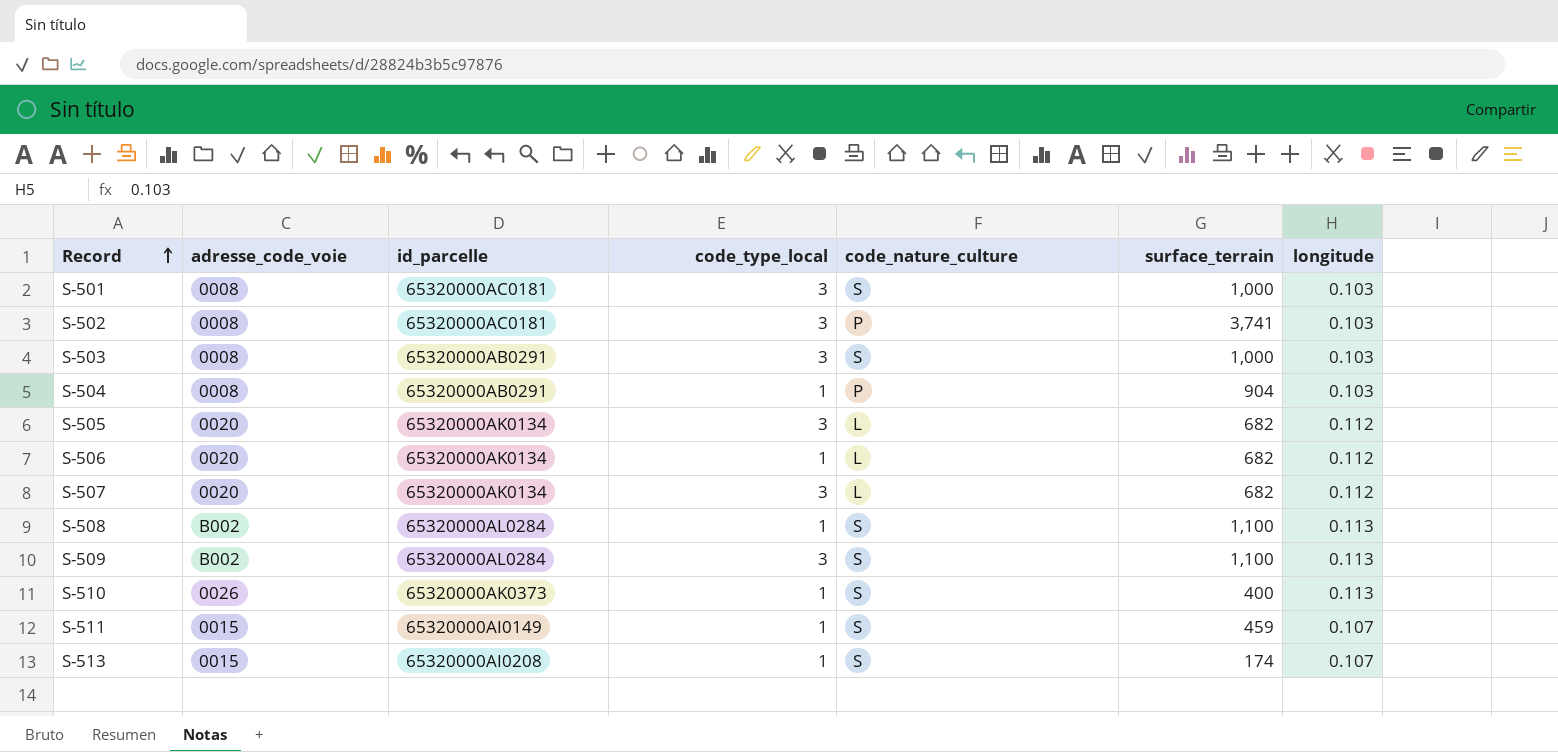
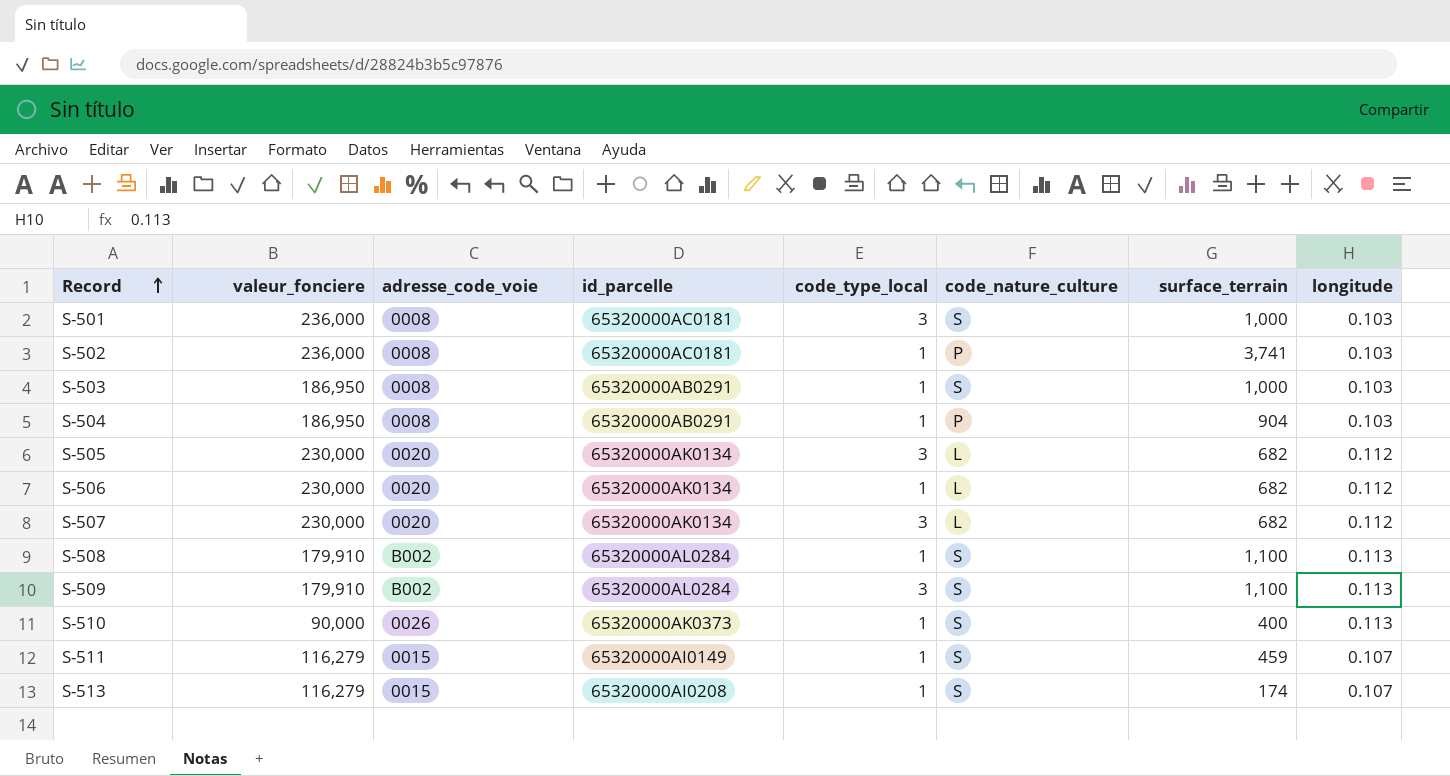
column valeur_fonciere | position: none -> 2
S-502 | code_type_local: 3 -> 1
S-503 | code_type_local: 3 -> 1

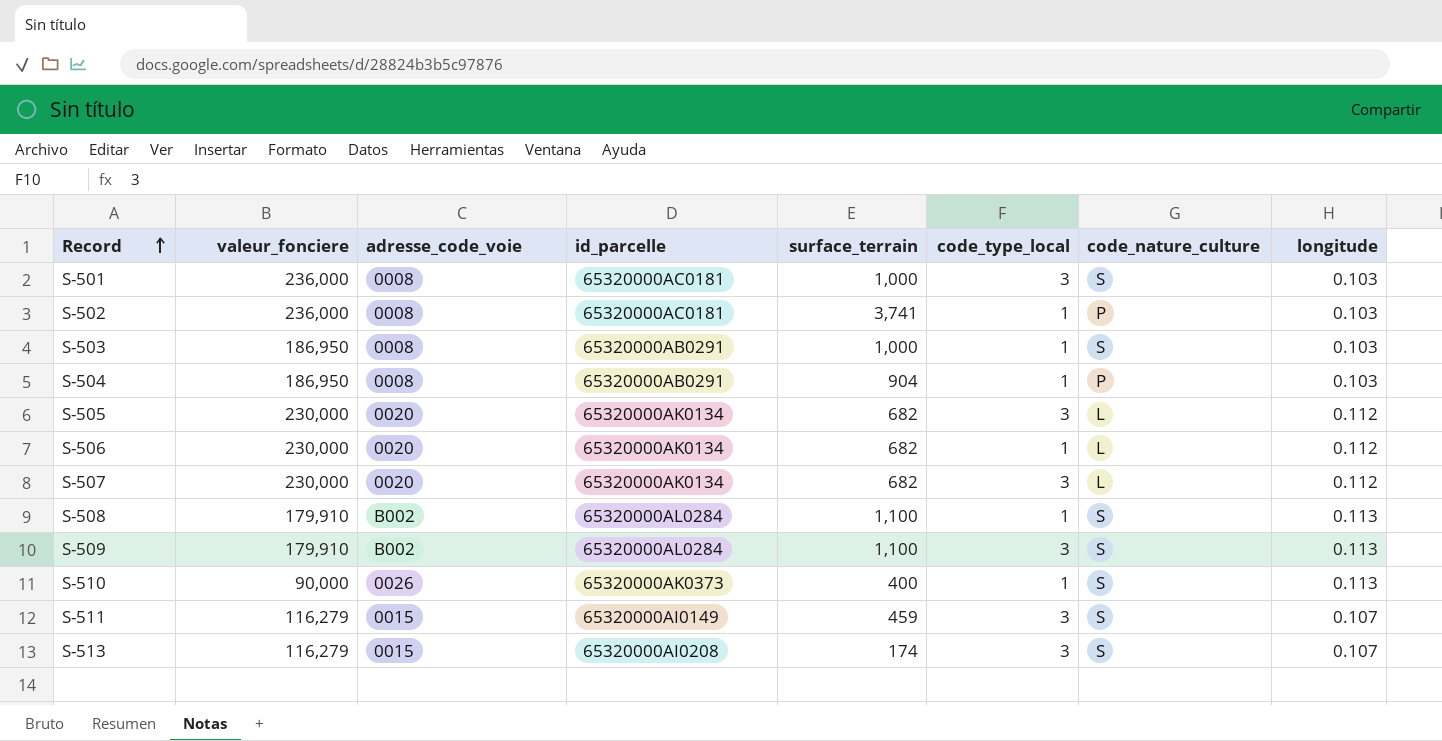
column surface_terrain | position: 7 -> 5
S-511 | code_type_local: 1 -> 3
S-513 | code_type_local: 1 -> 3

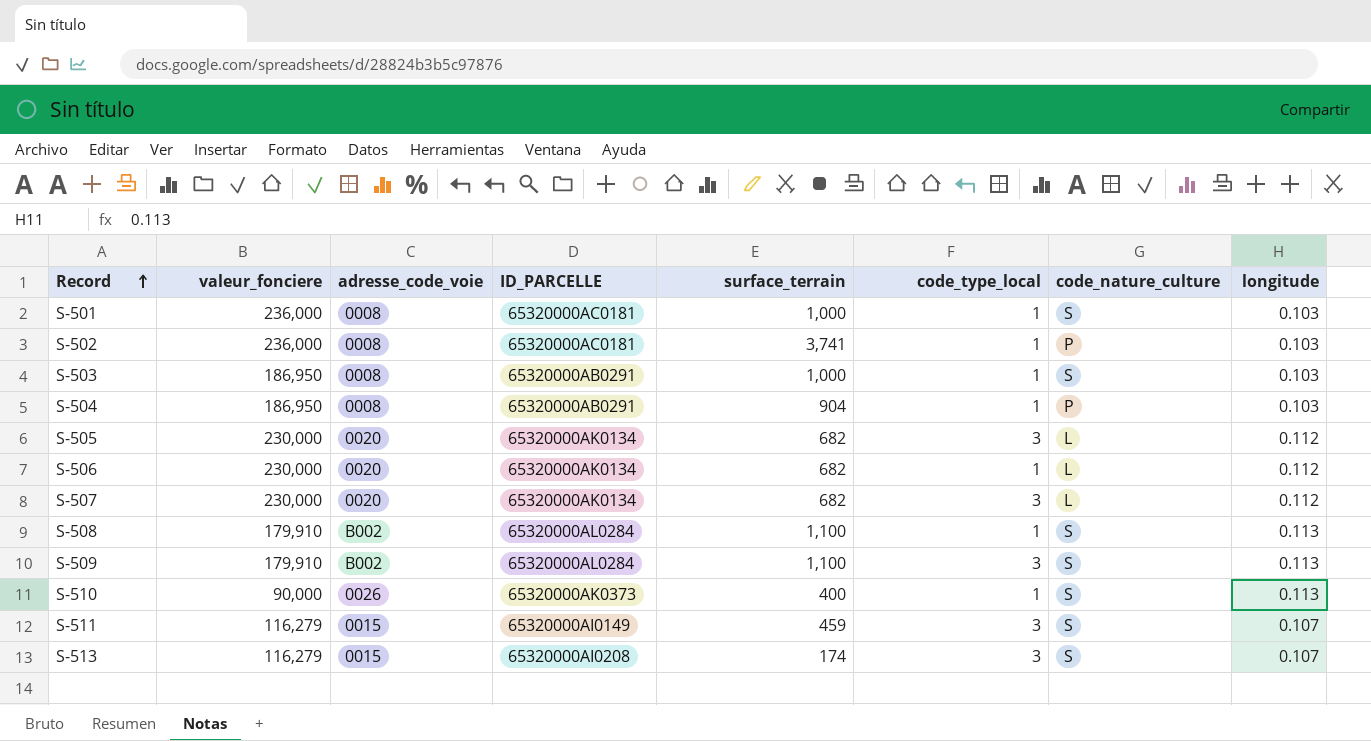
column name: id_parcelle -> ID_PARCELLE
S-501 | code_type_local: 3 -> 1

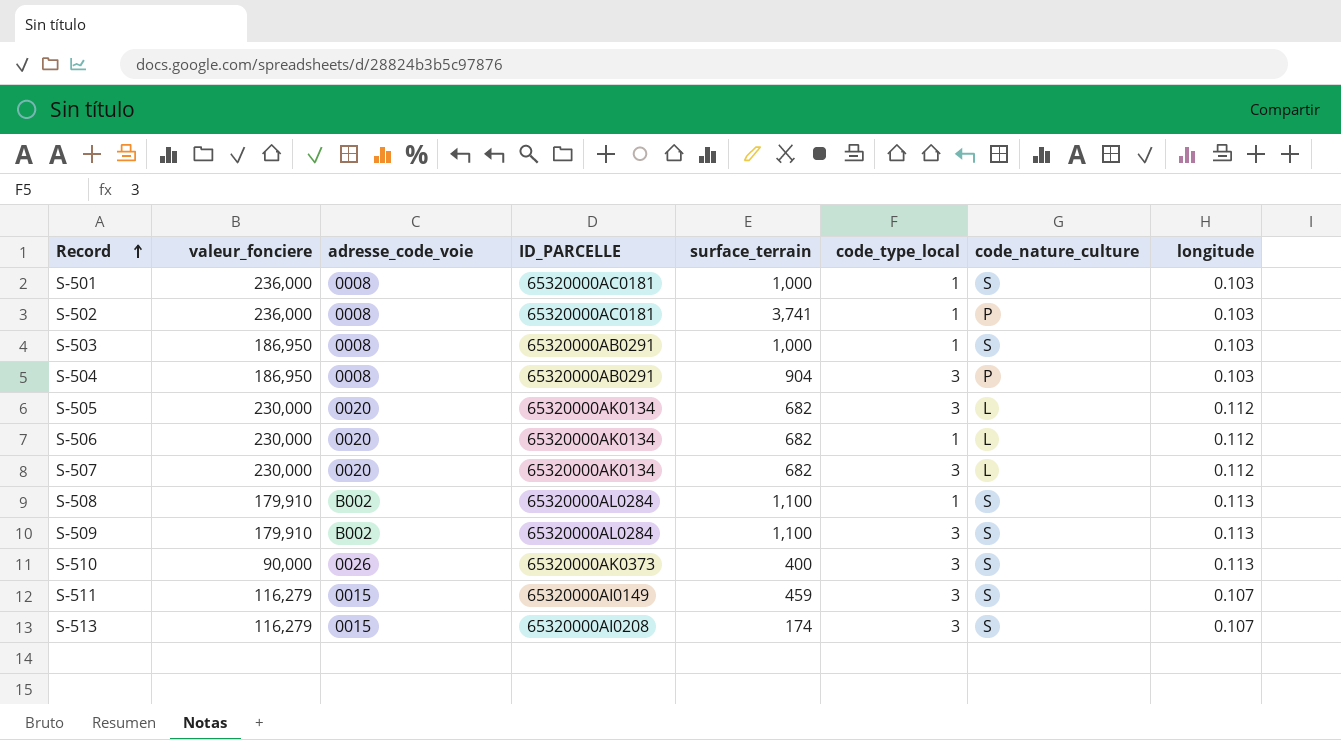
S-504 | code_type_local: 1 -> 3
S-510 | code_type_local: 1 -> 3

